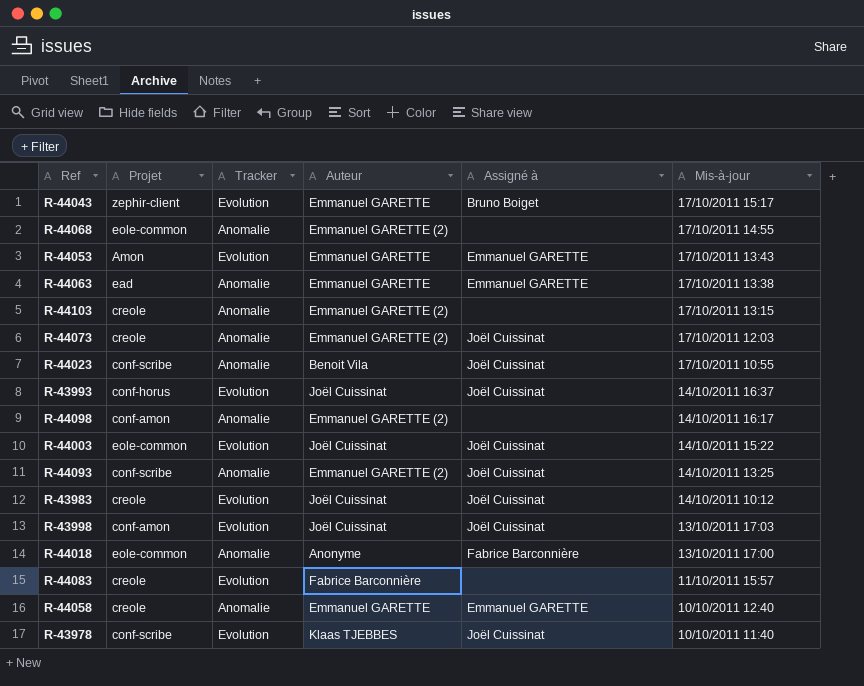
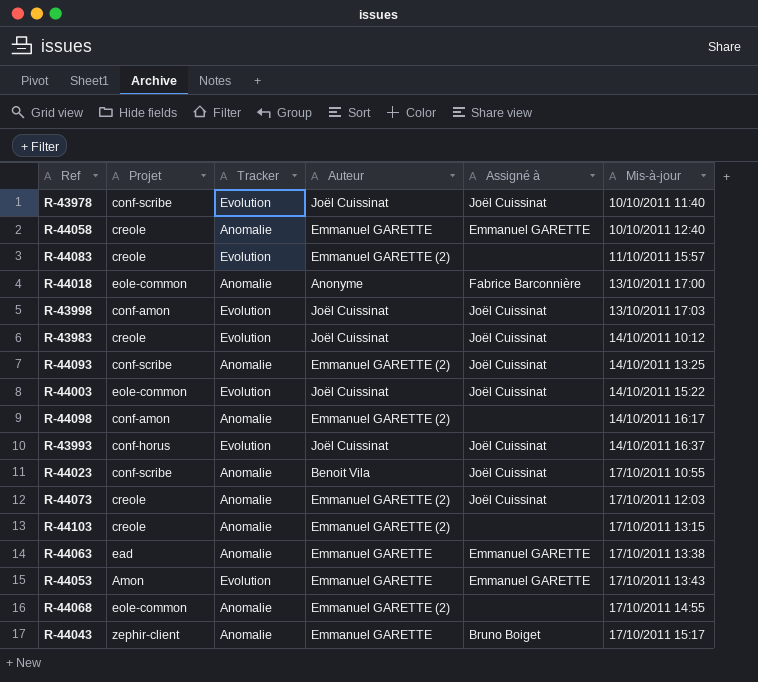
row order: Mis-à-jour descending -> Mis-à-jour ascending
R-43978 | Auteur: Klaas TJEBBES -> Joël Cuissinat
R-44083 | Auteur: Fabrice Barconnière -> Emmanuel GARETTE (2)
R-44043 | Tracker: Evolution -> Anomalie

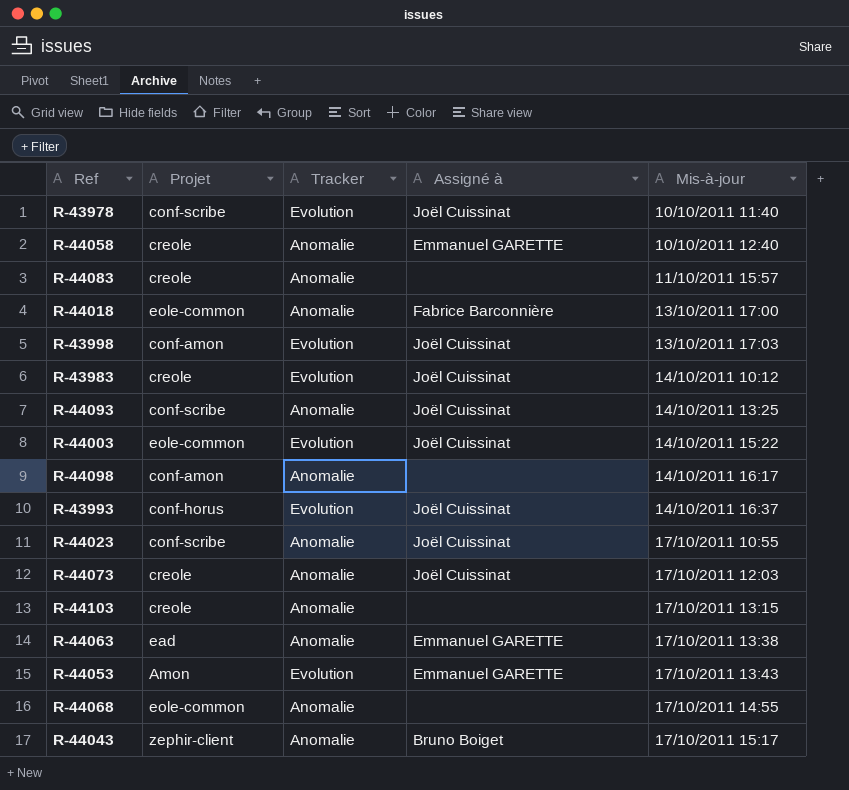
column Auteur | position: 4 -> none
R-44083 | Tracker: Evolution -> Anomalie

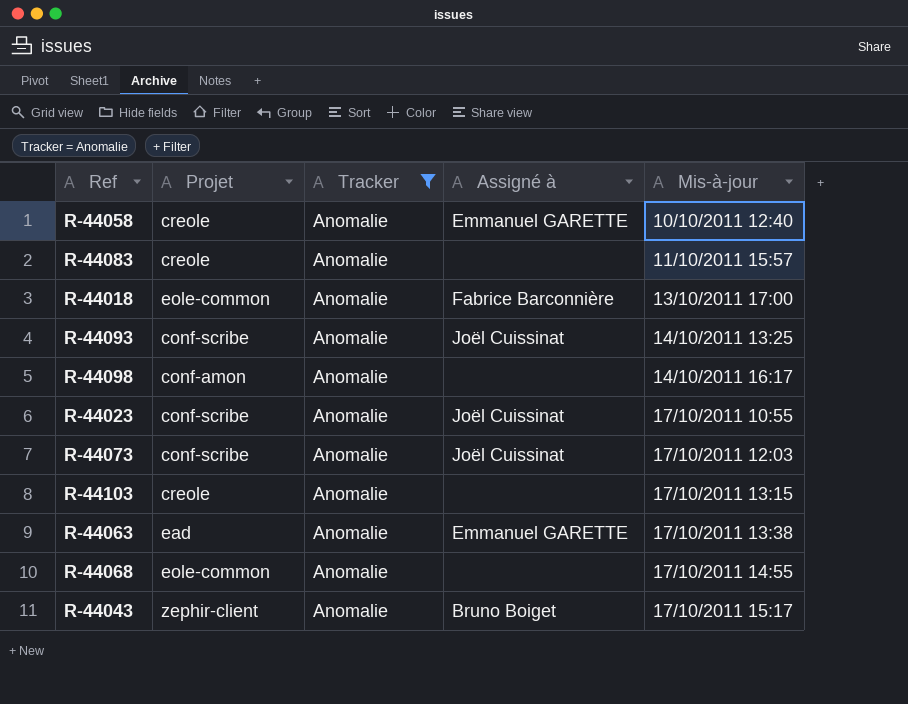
filter: none -> Tracker = Anomalie
R-44073 | Projet: creole -> conf-scribe

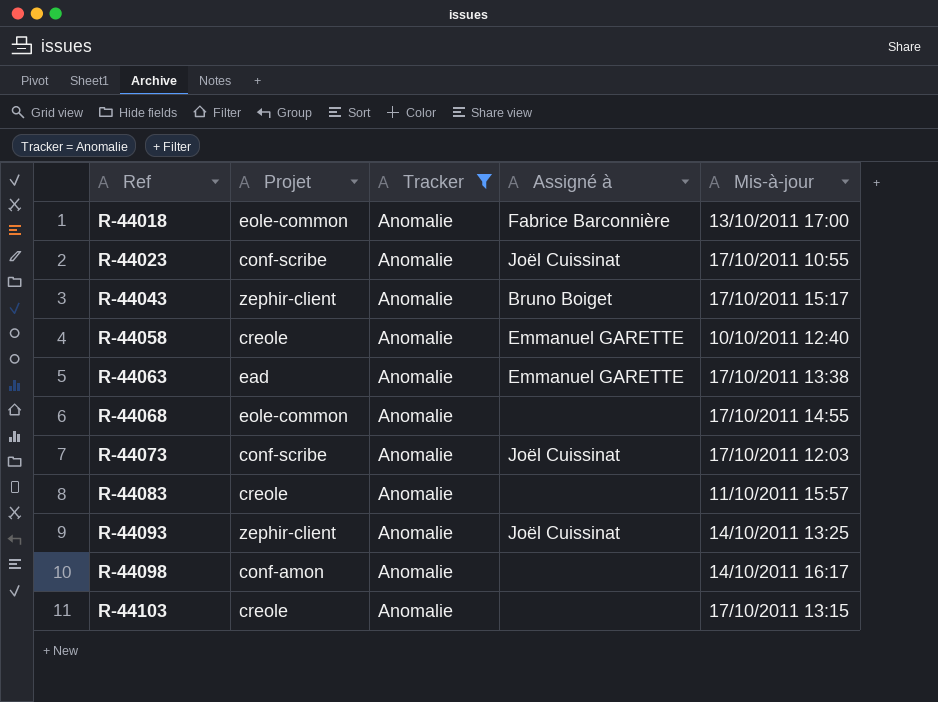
row order: Mis-à-jour ascending -> Ref ascending
R-44093 | Projet: conf-scribe -> zephir-client

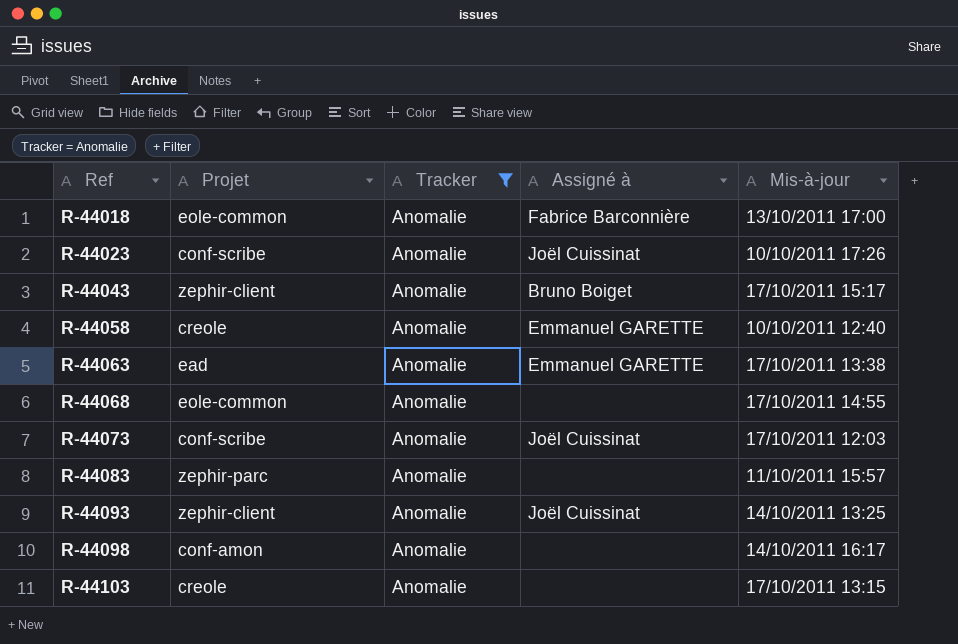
R-44023 | Mis-à-jour: 17/10/2011 10:55 -> 10/10/2011 17:26
R-44083 | Projet: creole -> zephir-parc

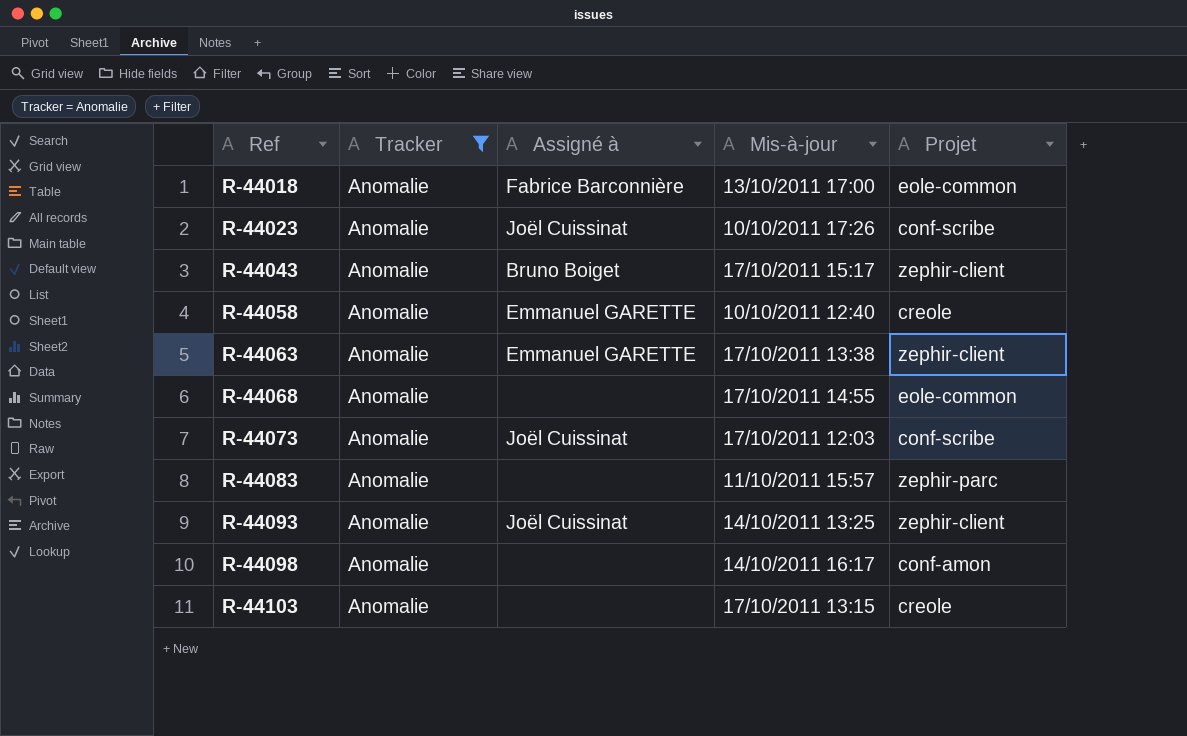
column Projet | position: 2 -> 5
R-44063 | Projet: ead -> zephir-client

